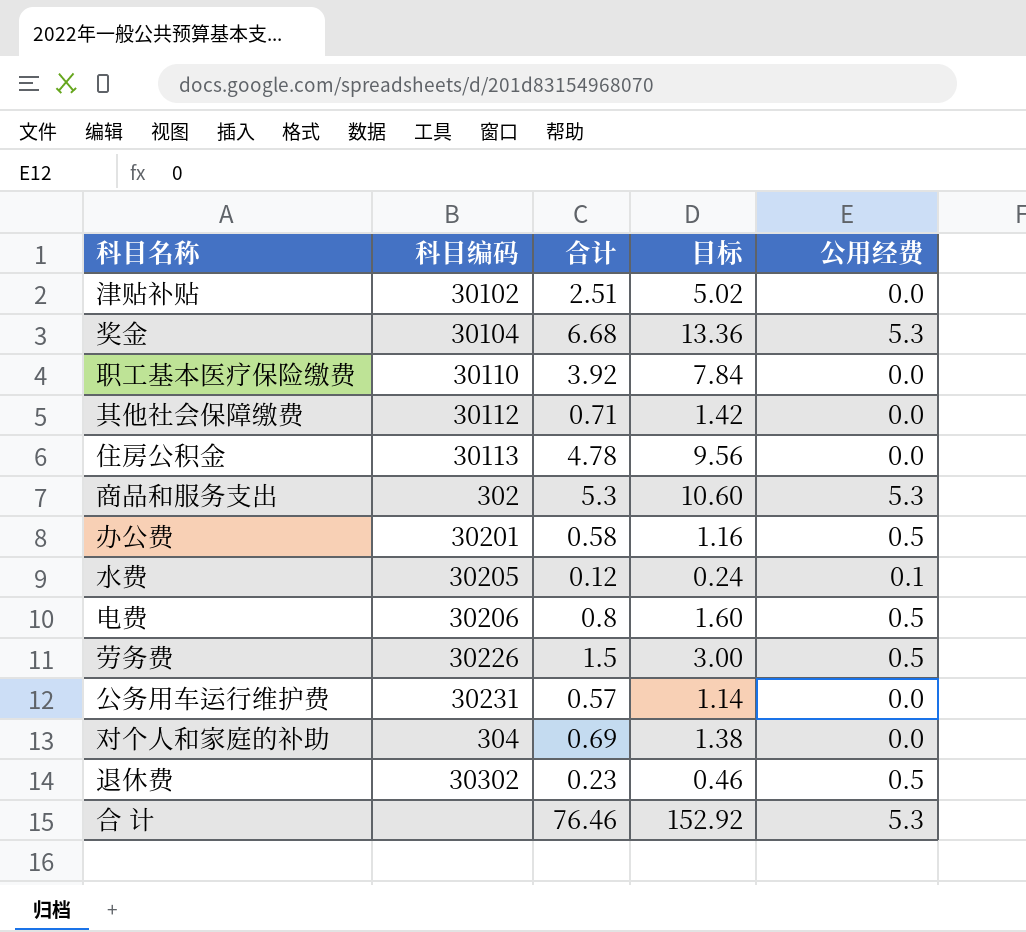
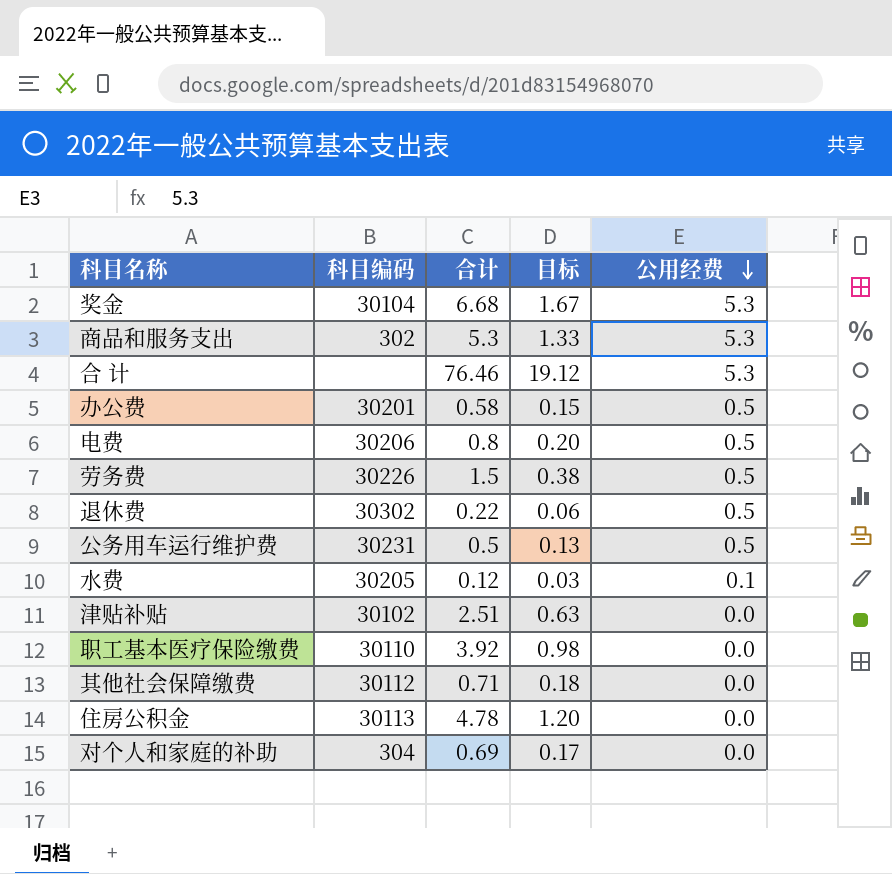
row order: none -> 公用经费 descending
column 目标 | formula: [合计] * 2 -> [合计] * 0.25
退休费 | 合计: 0.23 -> 0.22
公务用车运行维护费 | 合计: 0.57 -> 0.5
公务用车运行维护费 | 公用经费: 0.0 -> 0.5

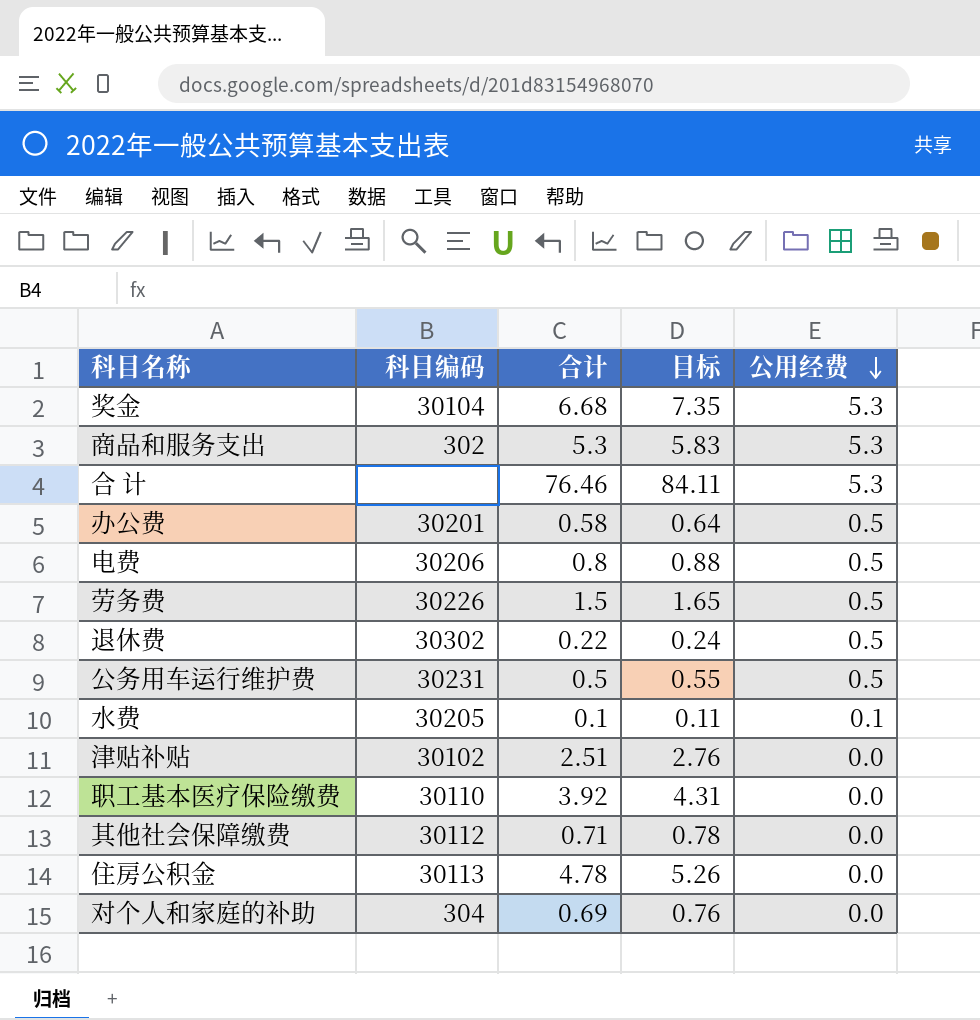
column 目标 | formula: [合计] * 0.25 -> [合计] * 1.1
水费 | 合计: 0.12 -> 0.1

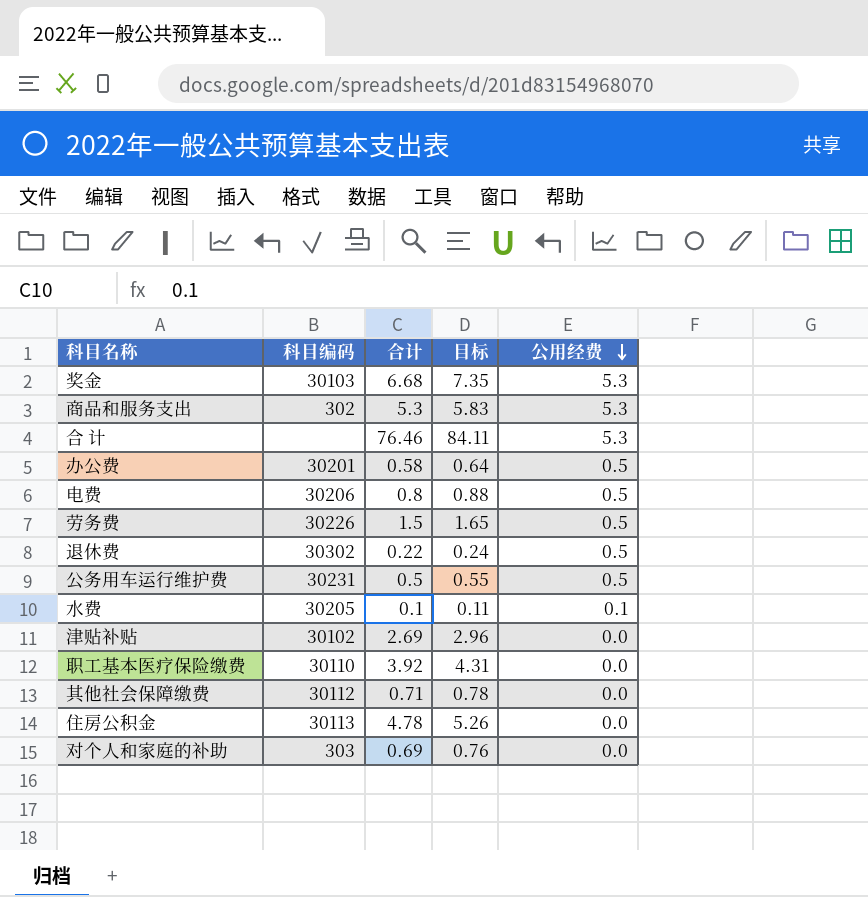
奖金 | 科目编码: 30104 -> 30103
津贴补贴 | 合计: 2.51 -> 2.69
津贴补贴 | 目标: 2.76 -> 2.96
对个人和家庭的补助 | 科目编码: 304 -> 303

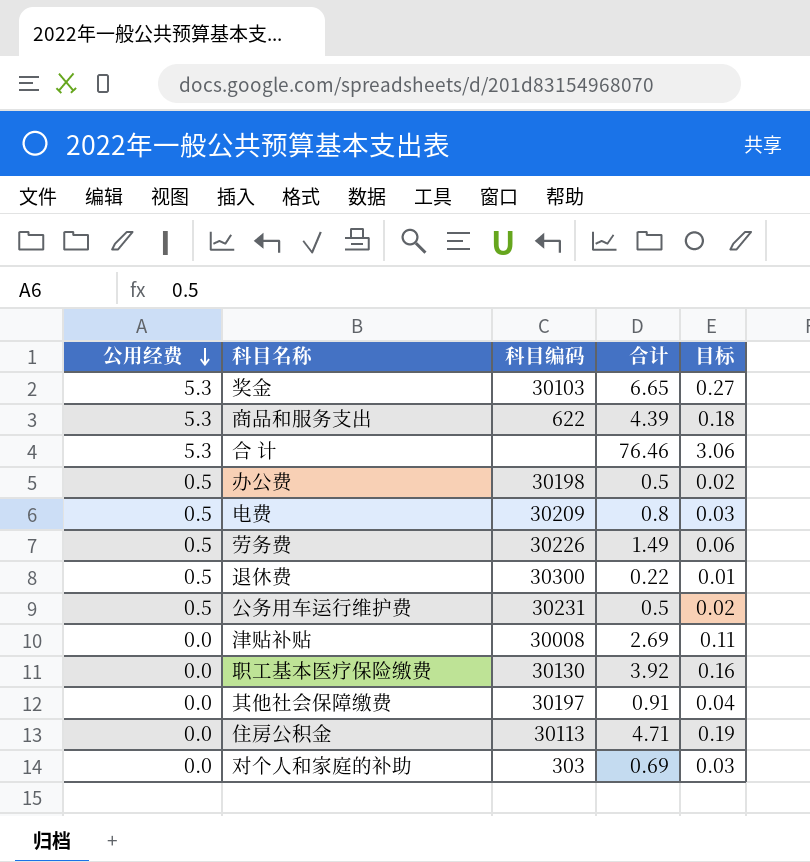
column 公用经费 | position: 5 -> 1
column 目标 | formula: [合计] * 1.1 -> [合计] * 0.04
row 水费: 30205 | 0.1 | 0.11 | 0.1 -> none
奖金 | 合计: 6.68 -> 6.65
商品和服务支出 | 科目编码: 302 -> 622
商品和服务支出 | 合计: 5.3 -> 4.39
办公费 | 科目编码: 30201 -> 30198
办公费 | 合计: 0.58 -> 0.5
电费 | 科目编码: 30206 -> 30209
劳务费 | 合计: 1.5 -> 1.49
退休费 | 科目编码: 30302 -> 30300
津贴补贴 | 科目编码: 30102 -> 30008
职工基本医疗保险缴费 | 科目编码: 30110 -> 30130
其他社会保障缴费 | 科目编码: 30112 -> 30197
其他社会保障缴费 | 合计: 0.71 -> 0.91
住房公积金 | 合计: 4.78 -> 4.71

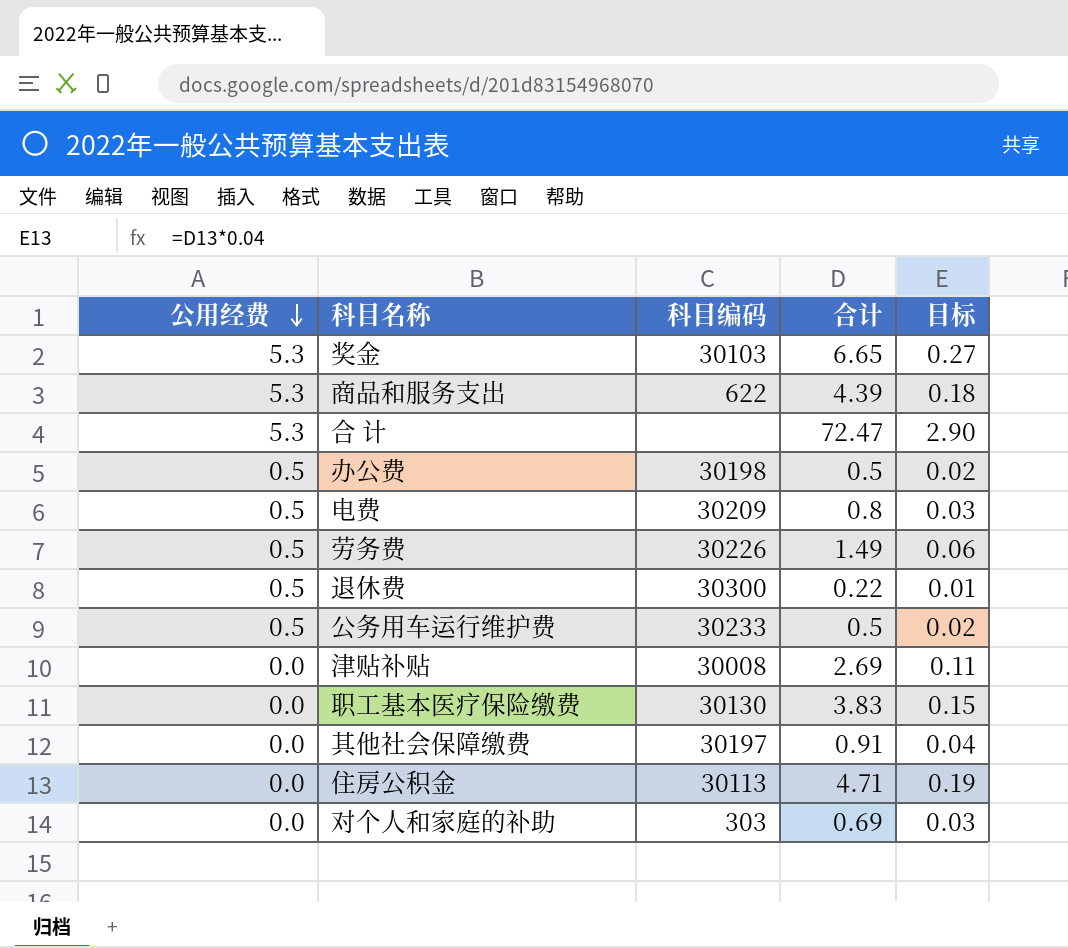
合 计 | 合计: 76.46 -> 72.47
合 计 | 目标: 3.06 -> 2.90
公务用车运行维护费 | 科目编码: 30231 -> 30233
职工基本医疗保险缴费 | 合计: 3.92 -> 3.83
职工基本医疗保险缴费 | 目标: 0.16 -> 0.15

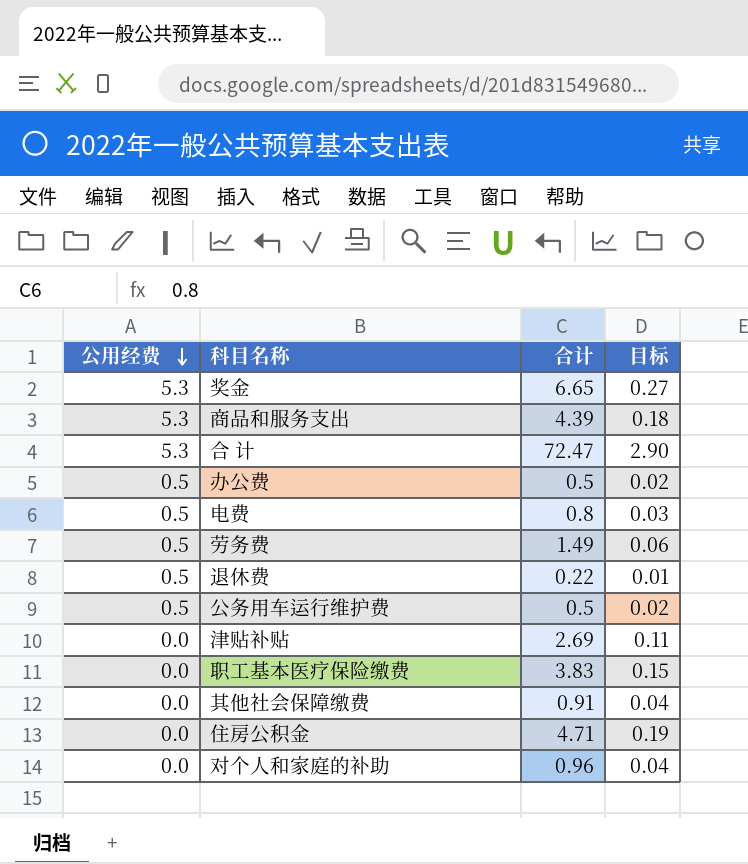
column 科目编码 | position: 3 -> none
对个人和家庭的补助 | 合计: 0.69 -> 0.96
对个人和家庭的补助 | 目标: 0.03 -> 0.04

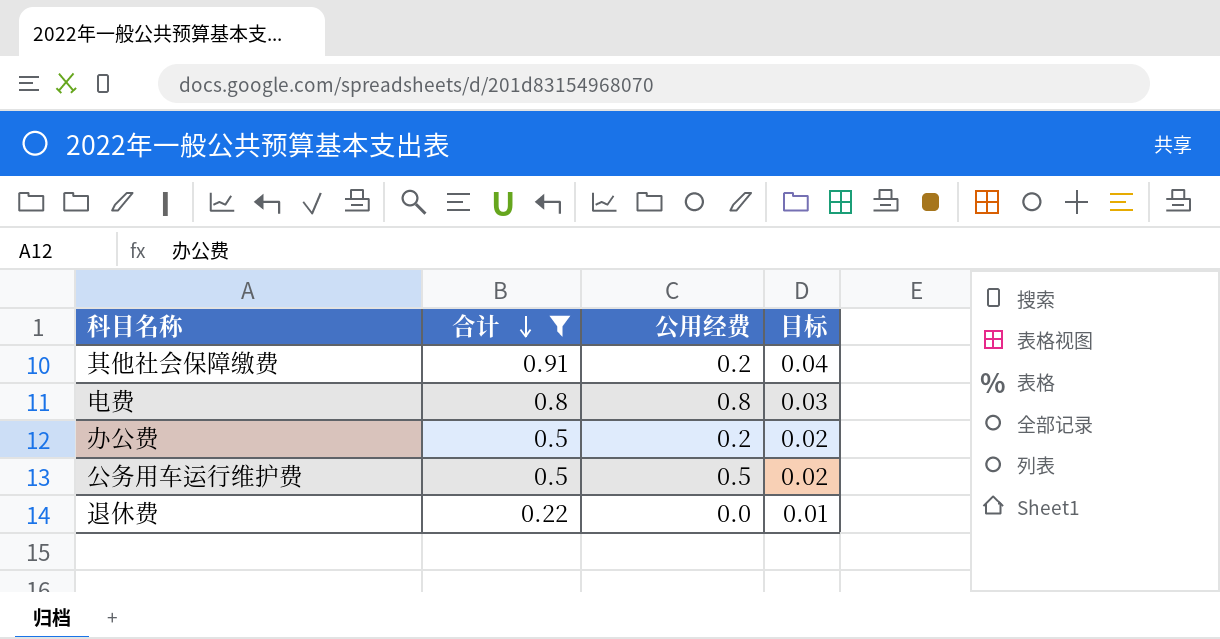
filter: none -> 合计 <= 0.91
row order: 公用经费 descending -> 合计 descending
column 公用经费 | position: 1 -> 3
其他社会保障缴费 | 公用经费: 0.0 -> 0.2
电费 | 公用经费: 0.5 -> 0.8
办公费 | 公用经费: 0.5 -> 0.2
退休费 | 公用经费: 0.5 -> 0.0

